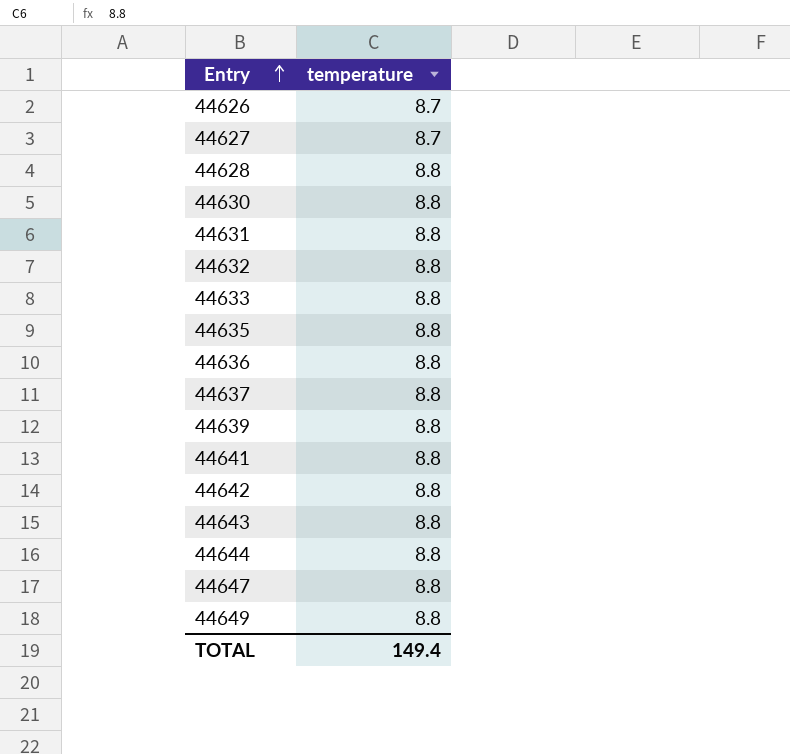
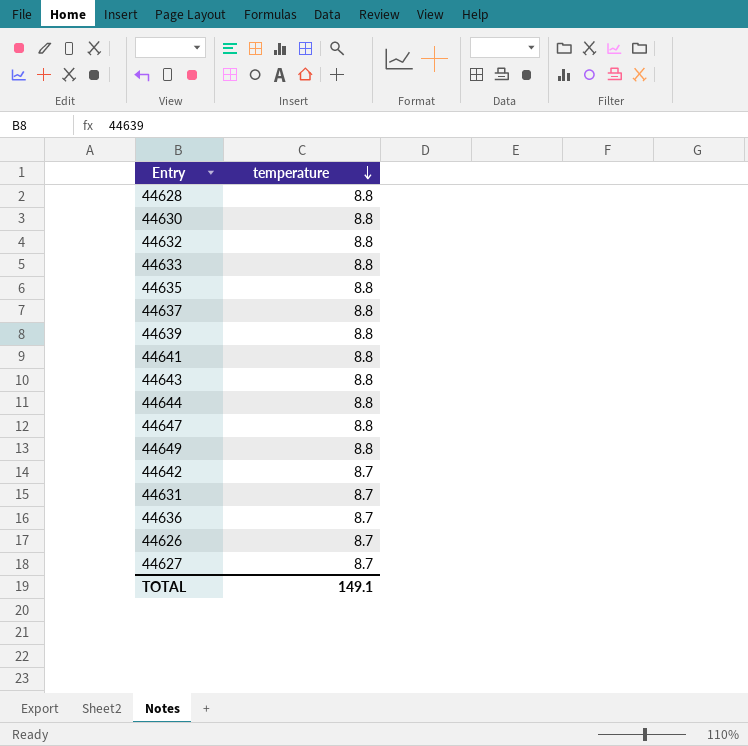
row order: Entry ascending -> temperature descending
44642 | temperature: 8.8 -> 8.7
44631 | temperature: 8.8 -> 8.7
44636 | temperature: 8.8 -> 8.7
TOTAL | temperature: 149.4 -> 149.1

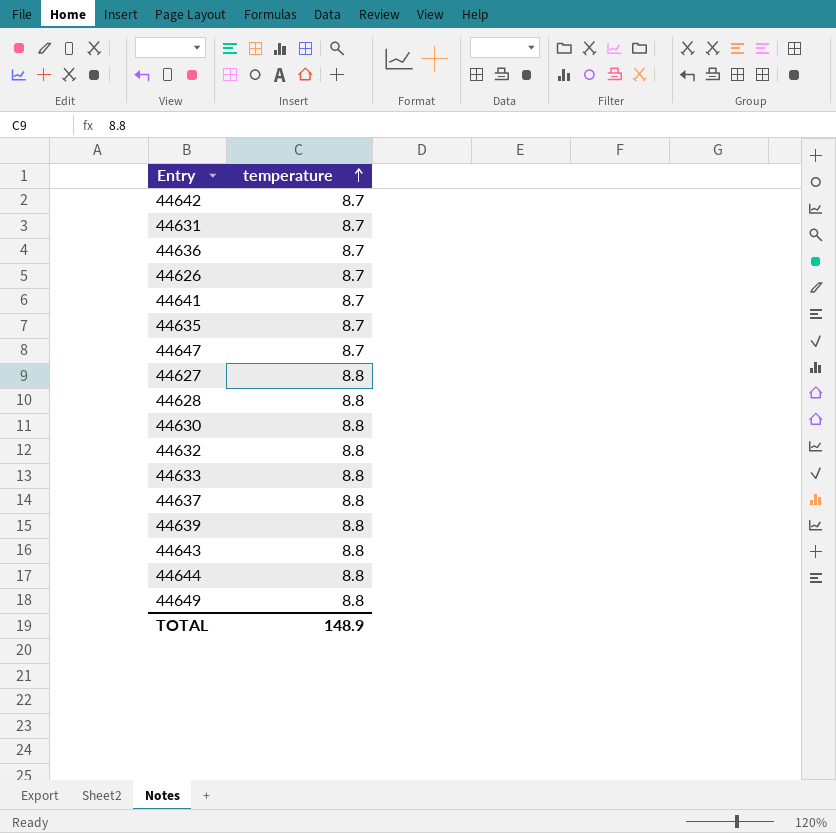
row order: temperature descending -> temperature ascending
44641 | temperature: 8.8 -> 8.7
44635 | temperature: 8.8 -> 8.7
44647 | temperature: 8.8 -> 8.7
44627 | temperature: 8.7 -> 8.8
TOTAL | temperature: 149.1 -> 148.9

